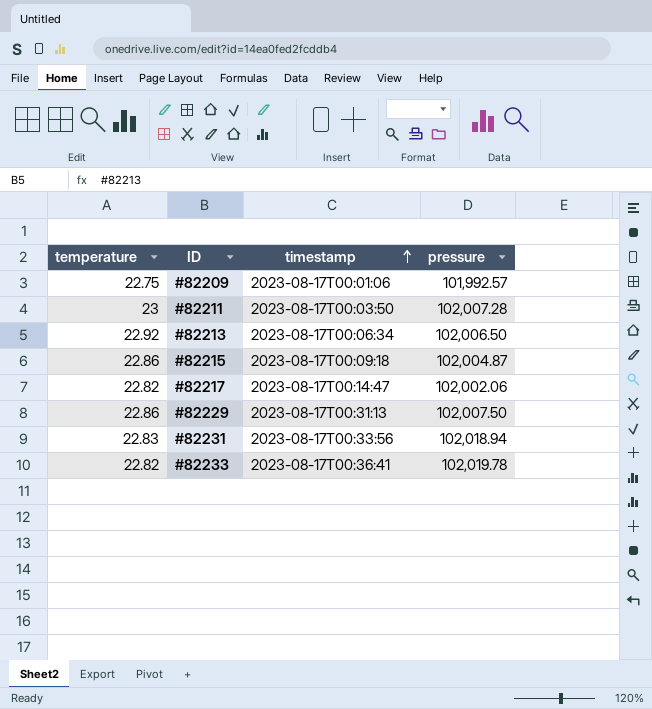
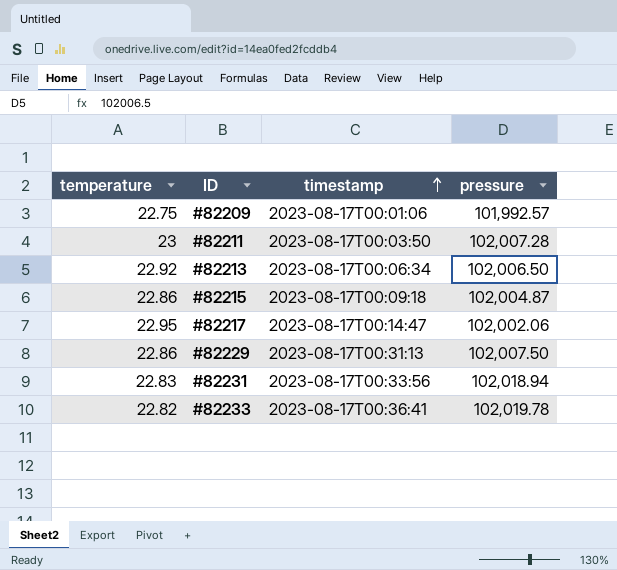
#82217 | temperature: 22.82 -> 22.95

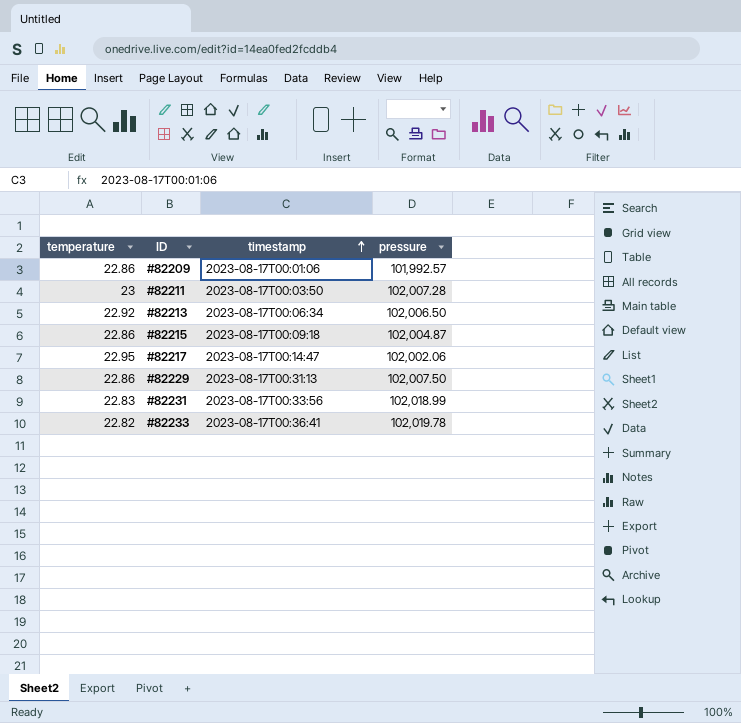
#82209 | temperature: 22.75 -> 22.86
#82231 | pressure: 102,018.94 -> 102,018.99

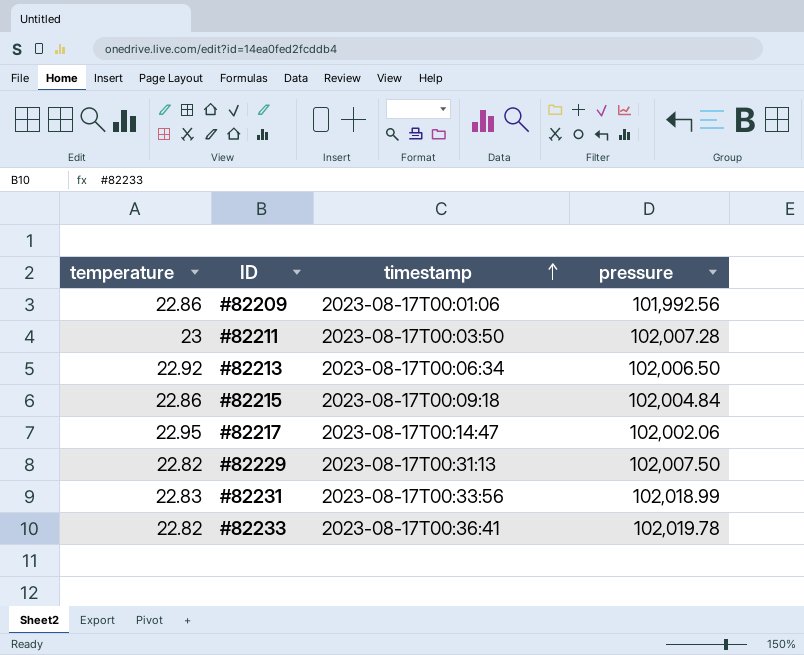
#82209 | pressure: 101,992.57 -> 101,992.56
#82215 | pressure: 102,004.87 -> 102,004.84
#82229 | temperature: 22.86 -> 22.82

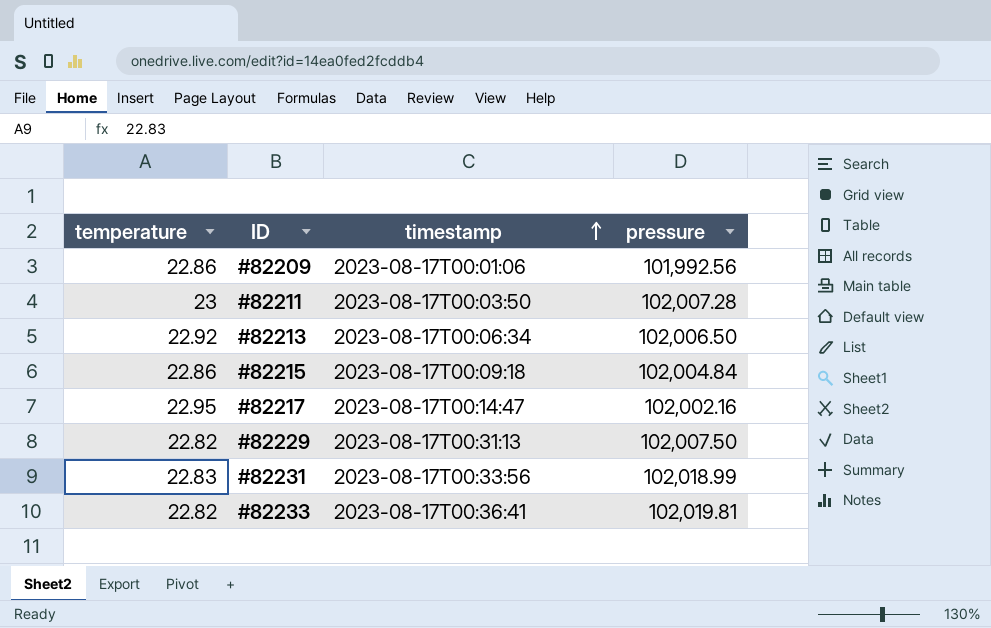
#82217 | pressure: 102,002.06 -> 102,002.16
#82233 | pressure: 102,019.78 -> 102,019.81

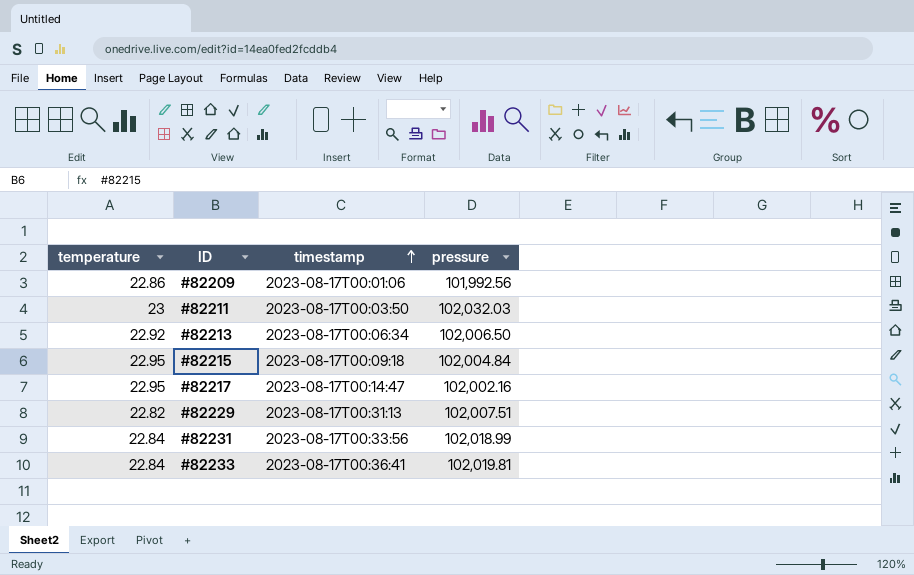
#82211 | pressure: 102,007.28 -> 102,032.03
#82215 | temperature: 22.86 -> 22.95
#82229 | pressure: 102,007.50 -> 102,007.51
#82231 | temperature: 22.83 -> 22.84
#82233 | temperature: 22.82 -> 22.84

